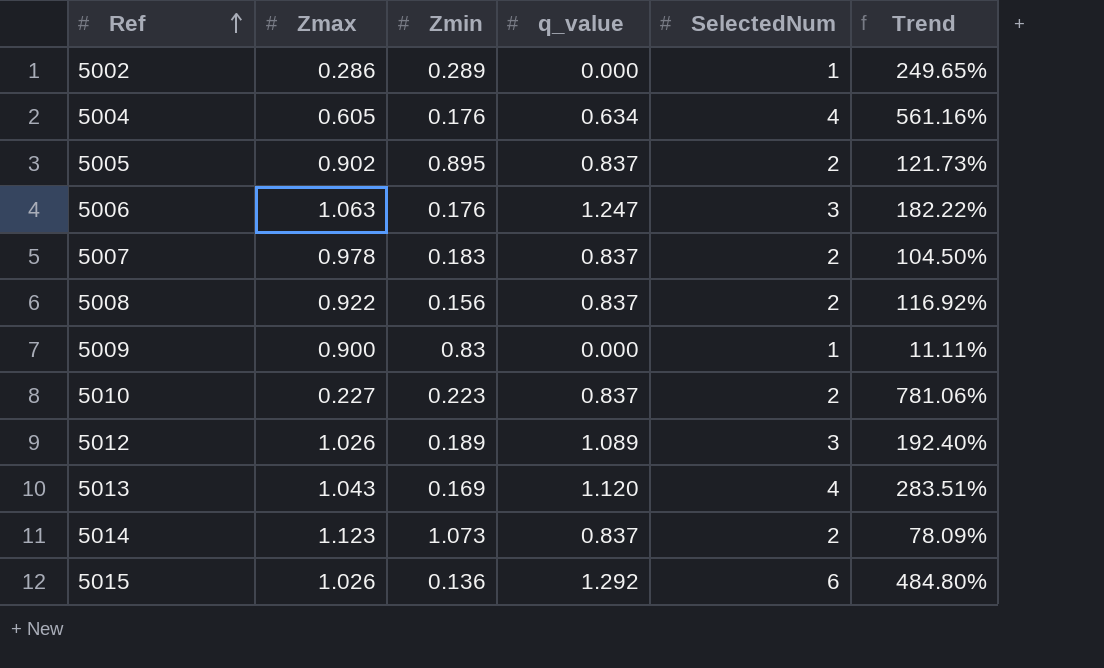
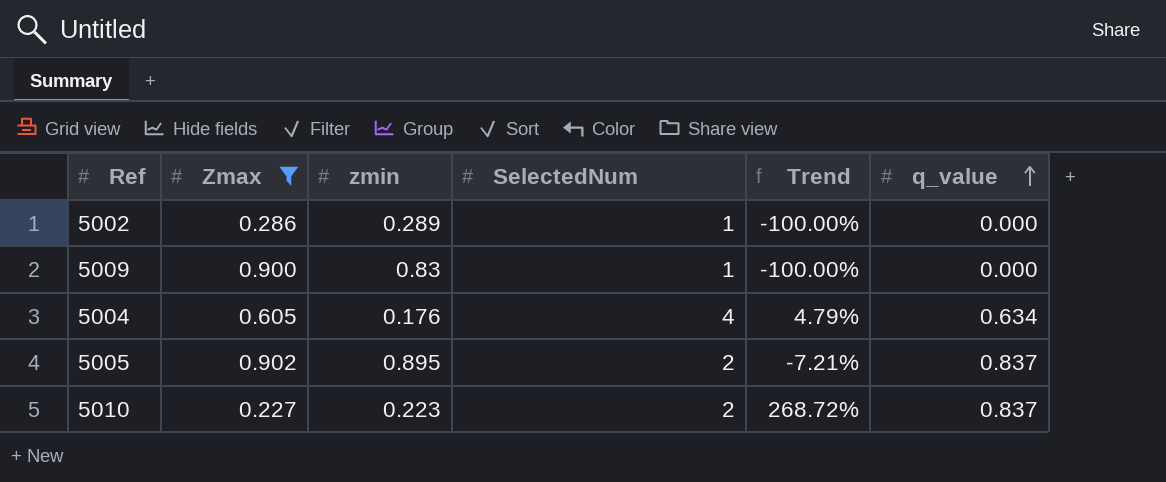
filter: none -> Zmax <= 0.902
row order: Ref ascending -> q_value ascending
column name: Zmin -> zmin
column Trend | formula: ([SelectedNum] - [Zmax]) / [Zmax] -> ([q_value] - [Zmax]) / [Zmax]
column q_value | position: 4 -> 6

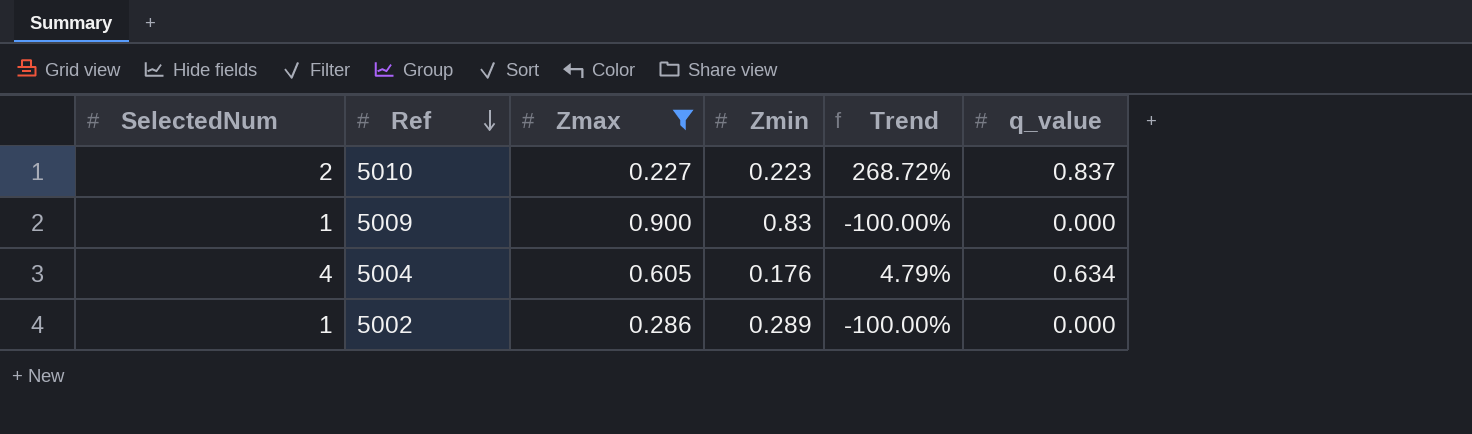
row order: q_value ascending -> Ref descending
column SelectedNum | position: 4 -> 1
column name: zmin -> Zmin
row 5005: 0.902 | 0.895 | 2 | -7.21% | 0.837 -> none

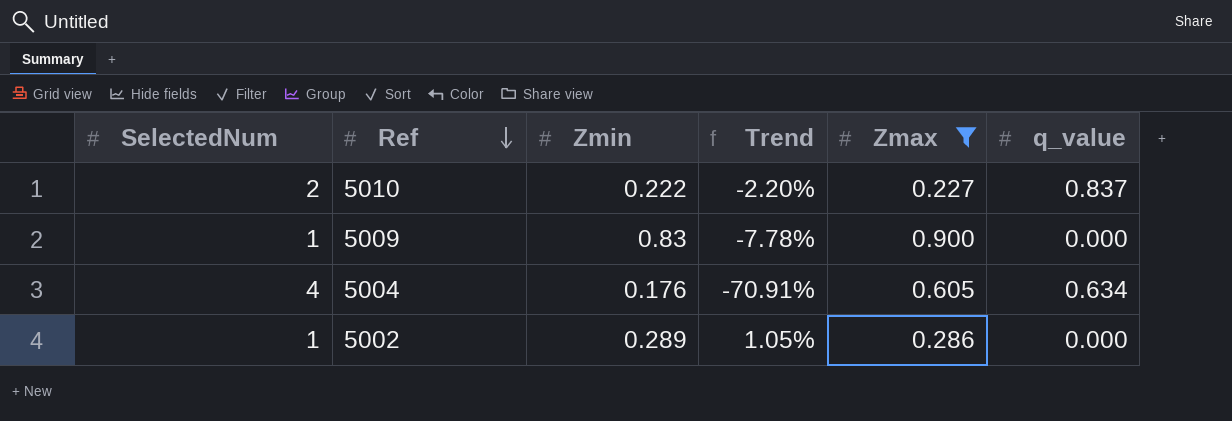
column Trend | formula: ([q_value] - [Zmax]) / [Zmax] -> ([Zmin] - [Zmax]) / [Zmax]
column Zmax | position: 3 -> 5
5010 | Zmin: 0.223 -> 0.222

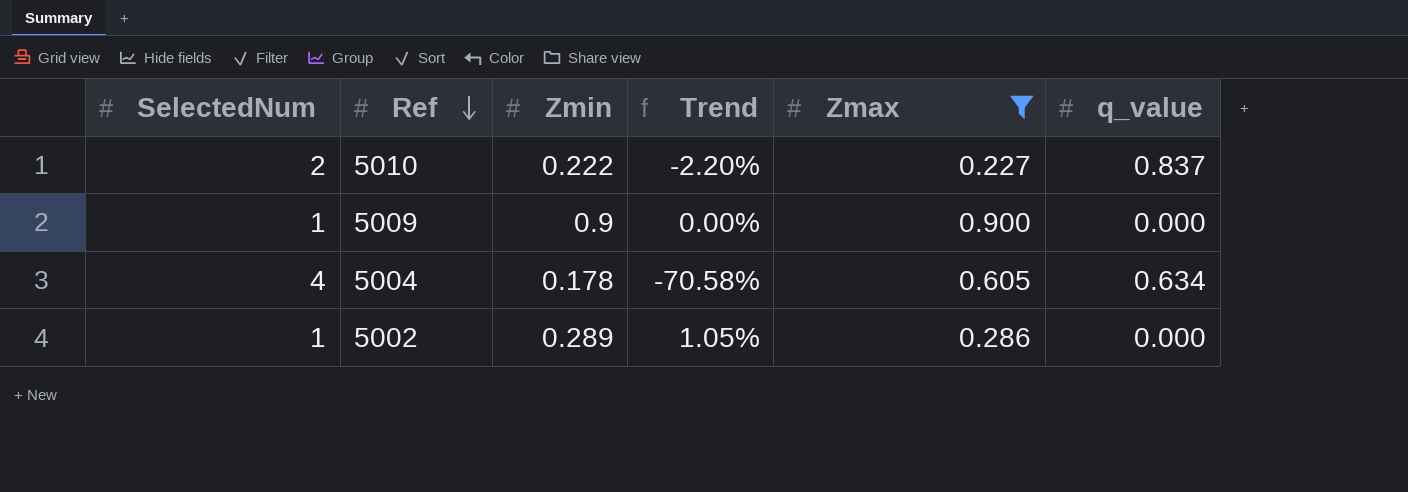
5009 | Zmin: 0.83 -> 0.9
5009 | Trend: -7.78% -> 0.00%
5004 | Zmin: 0.176 -> 0.178
5004 | Trend: -70.91% -> -70.58%

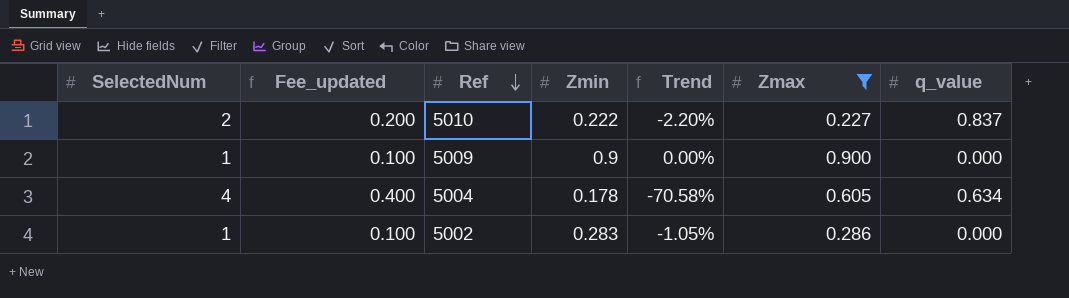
column Fee_updated | formula: none -> [SelectedNum] * 0.1
5002 | Zmin: 0.289 -> 0.283
5002 | Trend: 1.05% -> -1.05%

